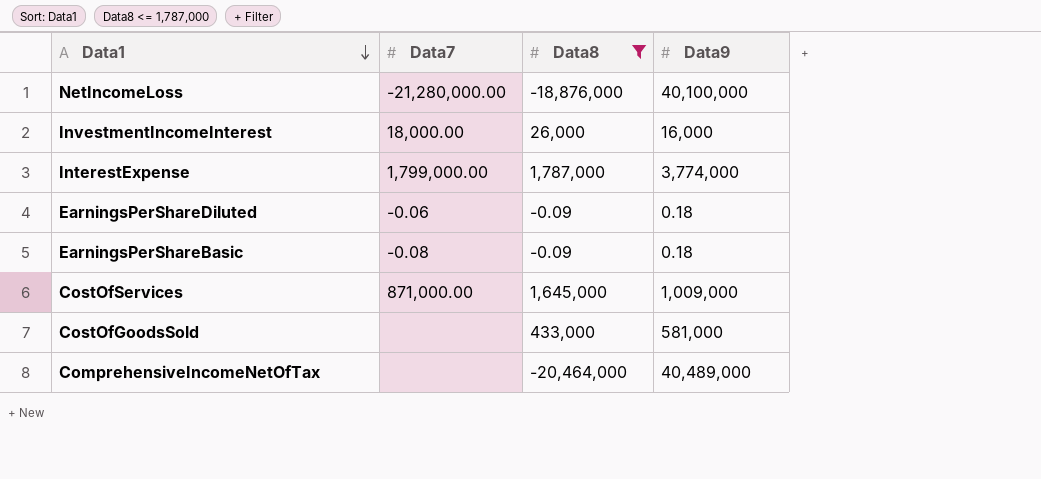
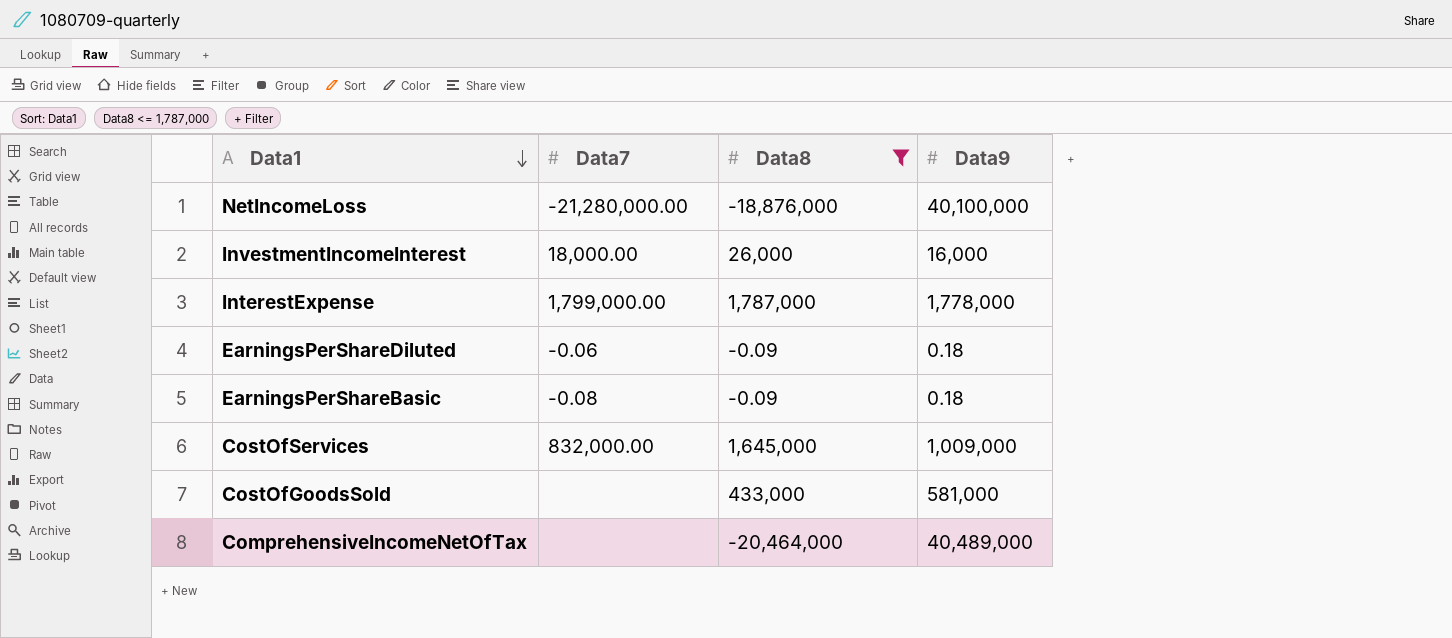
InterestExpense | Data9: 3,774,000 -> 1,778,000
CostOfServices | Data7: 871,000.00 -> 832,000.00

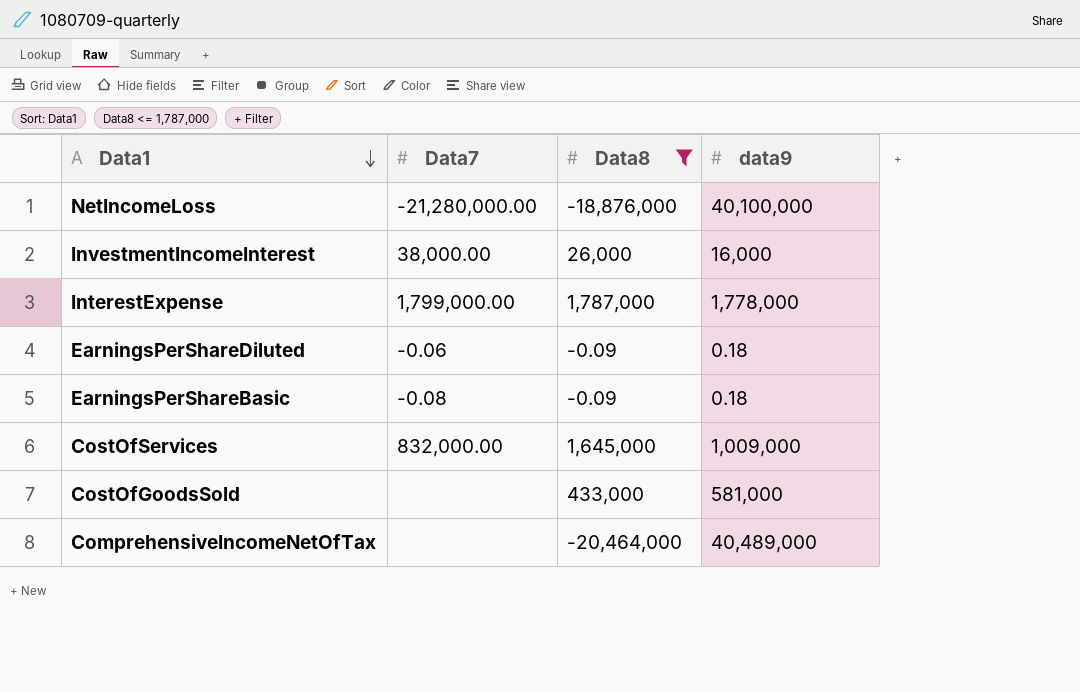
column name: Data9 -> data9
InvestmentIncomeInterest | Data7: 18,000.00 -> 38,000.00

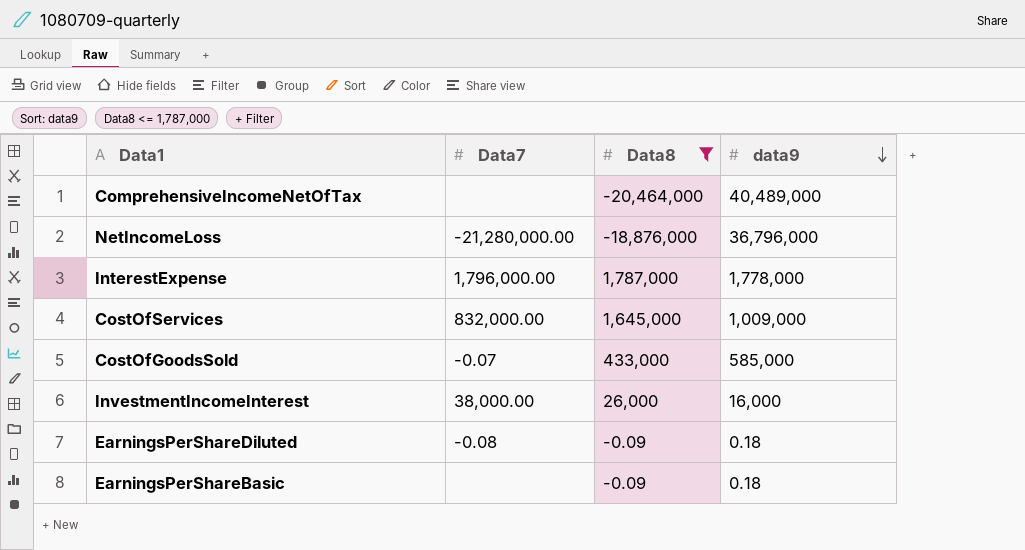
row order: Data1 descending -> data9 descending
NetIncomeLoss | data9: 40,100,000 -> 36,796,000
InterestExpense | Data7: 1,799,000.00 -> 1,796,000.00
CostOfGoodsSold | Data7: none -> -0.07
CostOfGoodsSold | data9: 581,000 -> 585,000
EarningsPerShareDiluted | Data7: -0.06 -> -0.08
EarningsPerShareBasic | Data7: -0.08 -> none

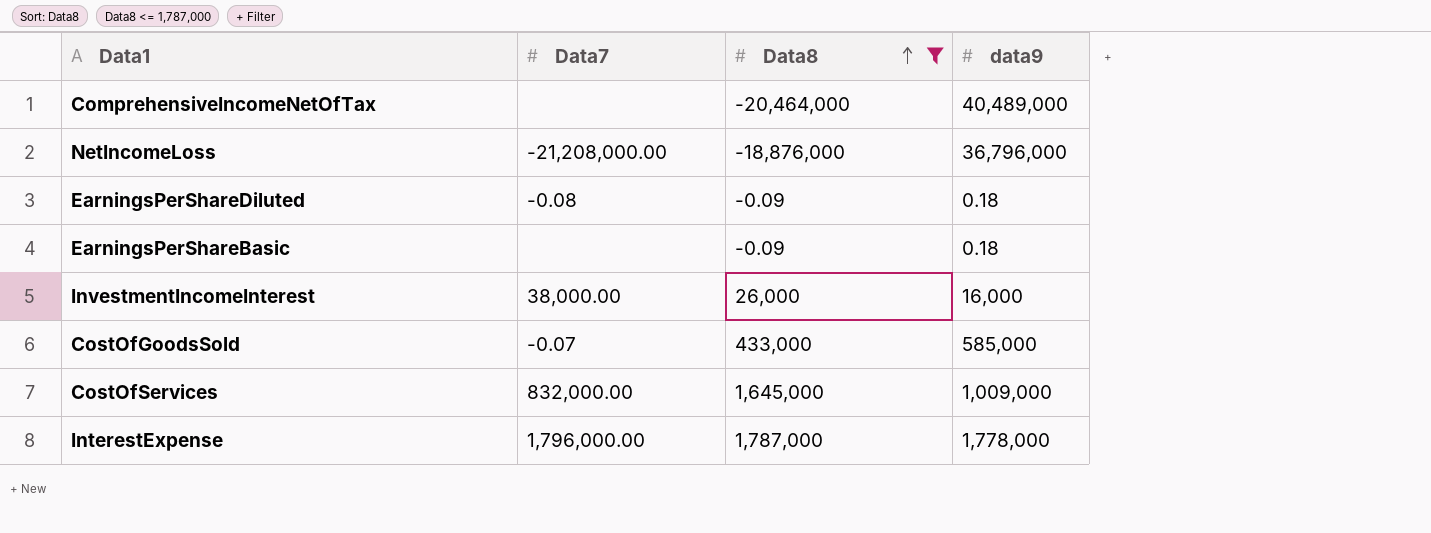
row order: data9 descending -> Data8 ascending
NetIncomeLoss | Data7: -21,280,000.00 -> -21,208,000.00

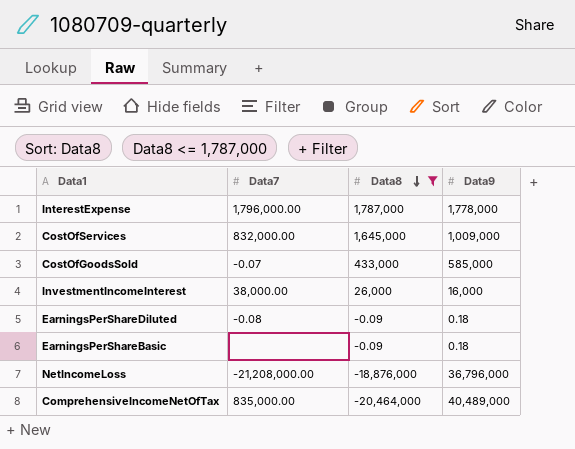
row order: Data8 ascending -> Data8 descending
column name: data9 -> Data9
ComprehensiveIncomeNetOfTax | Data7: none -> 835,000.00

